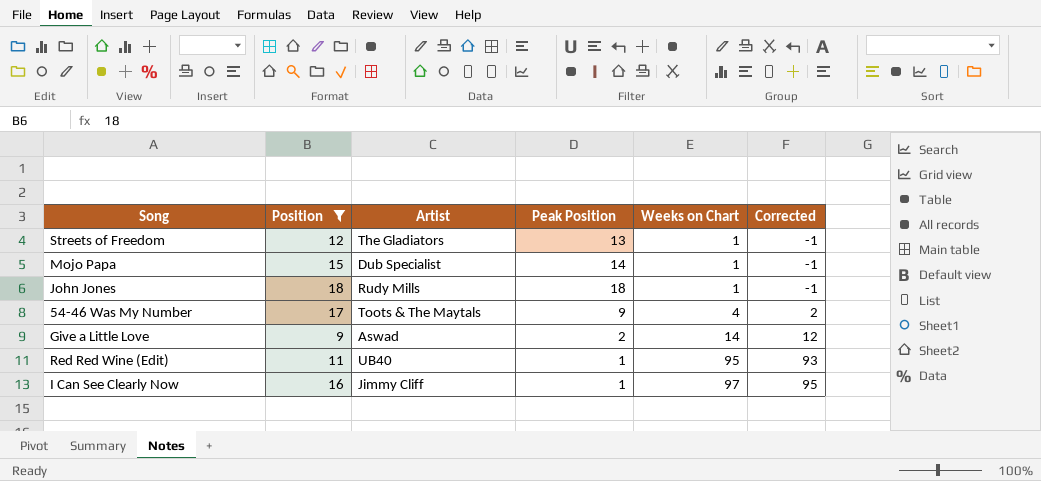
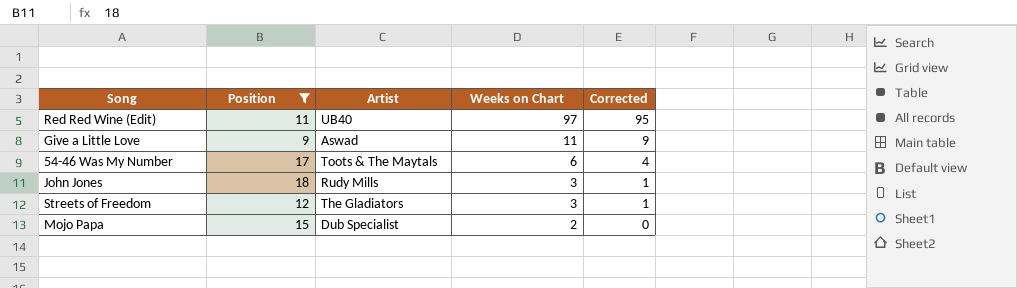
row order: Weeks on Chart ascending -> Weeks on Chart descending
column Peak Position | position: 4 -> none
row I Can See Clearly Now: 16 | Jimmy Cliff | 1 | 97 | 95 -> none
Red Red Wine (Edit) | Weeks on Chart: 95 -> 97
Red Red Wine (Edit) | Corrected: 93 -> 95
Give a Little Love | Weeks on Chart: 14 -> 11
Give a Little Love | Corrected: 12 -> 9
54-46 Was My Number | Weeks on Chart: 4 -> 6
54-46 Was My Number | Corrected: 2 -> 4
John Jones | Weeks on Chart: 1 -> 3
John Jones | Corrected: -1 -> 1
Streets of Freedom | Weeks on Chart: 1 -> 3
Streets of Freedom | Corrected: -1 -> 1
Mojo Papa | Weeks on Chart: 1 -> 2
Mojo Papa | Corrected: -1 -> 0

